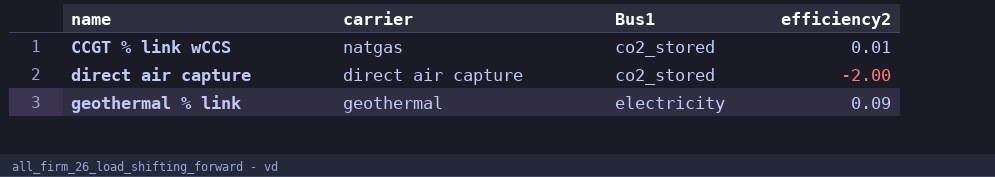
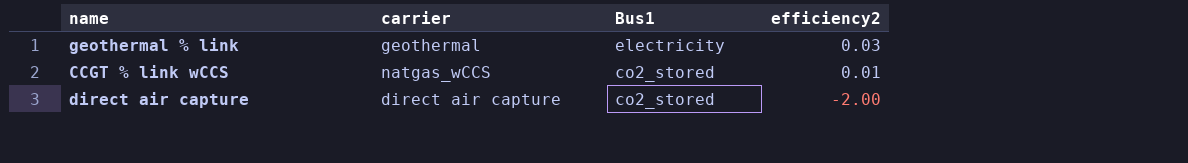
row order: name ascending -> Bus1 descending
geothermal % link | efficiency2: 0.09 -> 0.03
CCGT % link wCCS | carrier: natgas -> natgas_wCCS

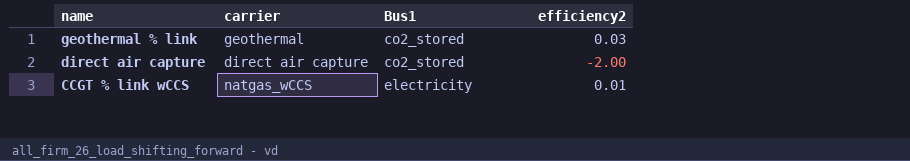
row order: Bus1 descending -> name descending
geothermal % link | Bus1: electricity -> co2_stored
CCGT % link wCCS | Bus1: co2_stored -> electricity

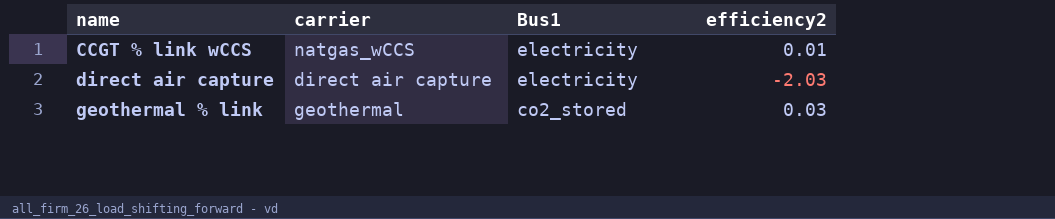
row order: name descending -> name ascending
direct air capture | Bus1: co2_stored -> electricity
direct air capture | efficiency2: -2.00 -> -2.03

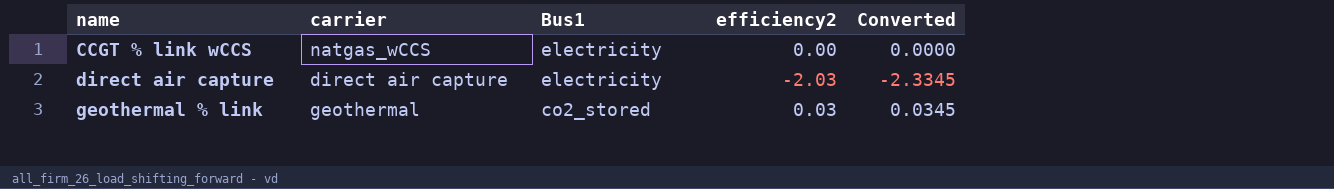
column Converted | formula: none -> [efficiency2] * 1.15
CCGT % link wCCS | efficiency2: 0.01 -> 0.00

